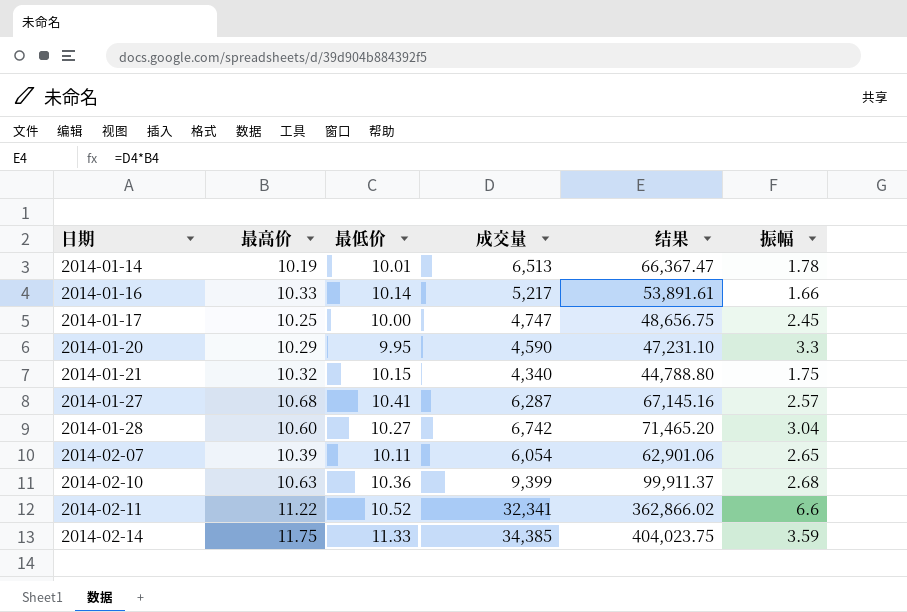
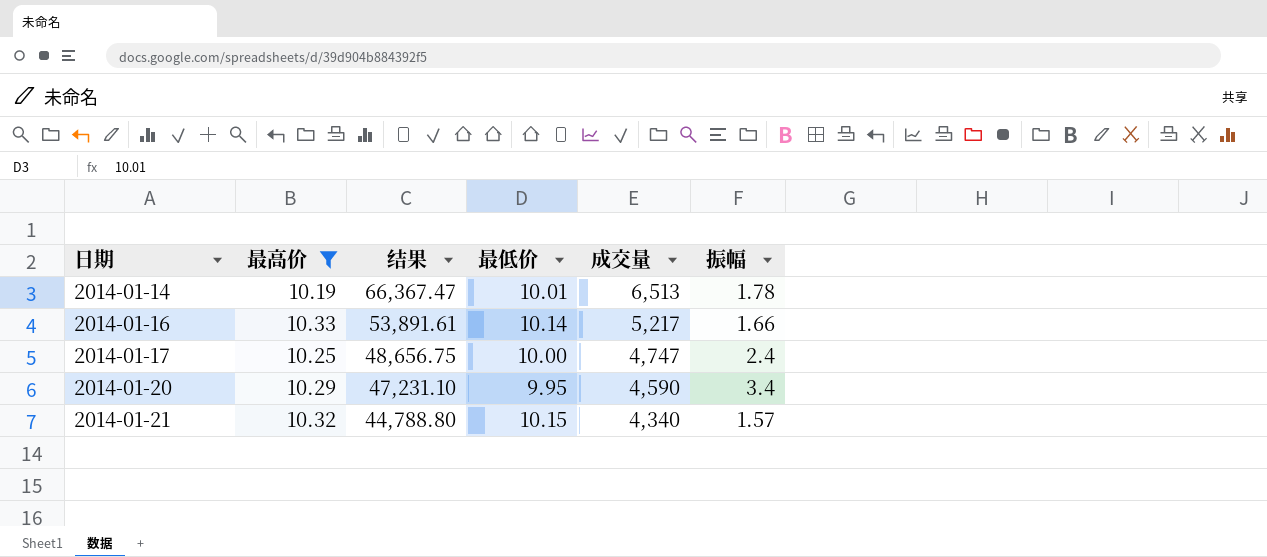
filter: none -> 最高价 <= 10.33
column 结果 | position: 5 -> 3
2014-01-17 | 振幅: 2.45 -> 2.4
2014-01-20 | 振幅: 3.3 -> 3.4
2014-01-21 | 振幅: 1.75 -> 1.57

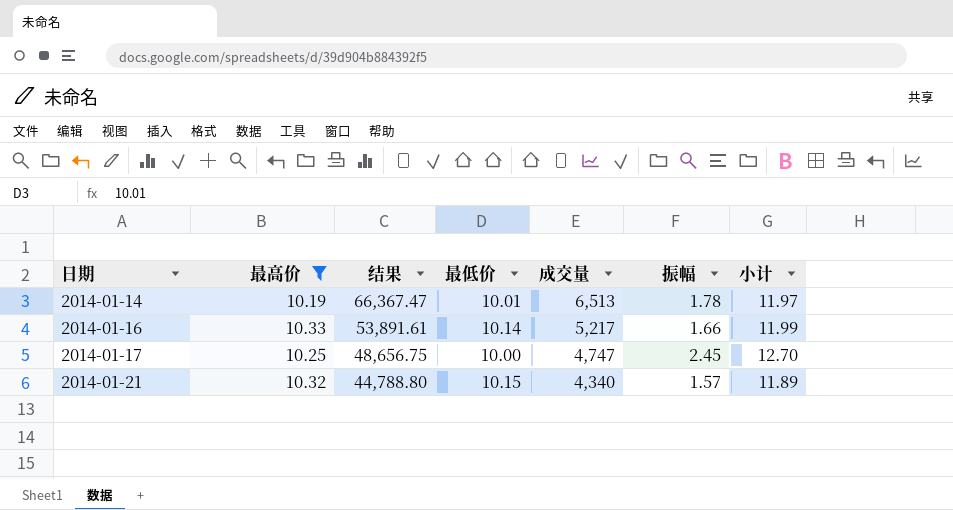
column 小计 | formula: none -> [最高价] + [振幅]
row 2014-01-20: 10.29 | 47,231.10 | 9.95 | 4,590 | 3.4 -> none
2014-01-17 | 振幅: 2.4 -> 2.45

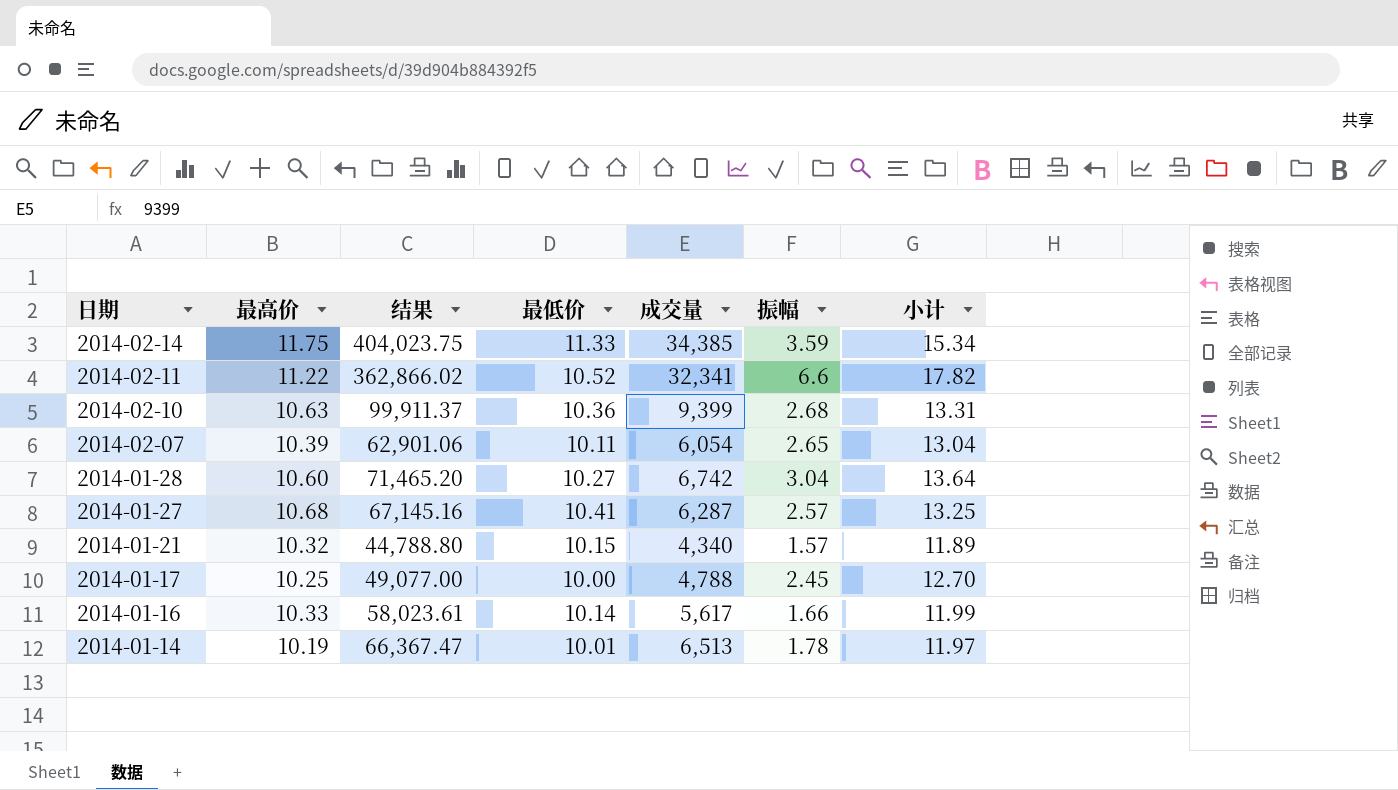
filter: 最高价 <= 10.33 -> none
row order: 日期 ascending -> 日期 descending
2014-01-17 | 结果: 48,656.75 -> 49,077.00
2014-01-17 | 成交量: 4,747 -> 4,788
2014-01-16 | 结果: 53,891.61 -> 58,023.61
2014-01-16 | 成交量: 5,217 -> 5,617

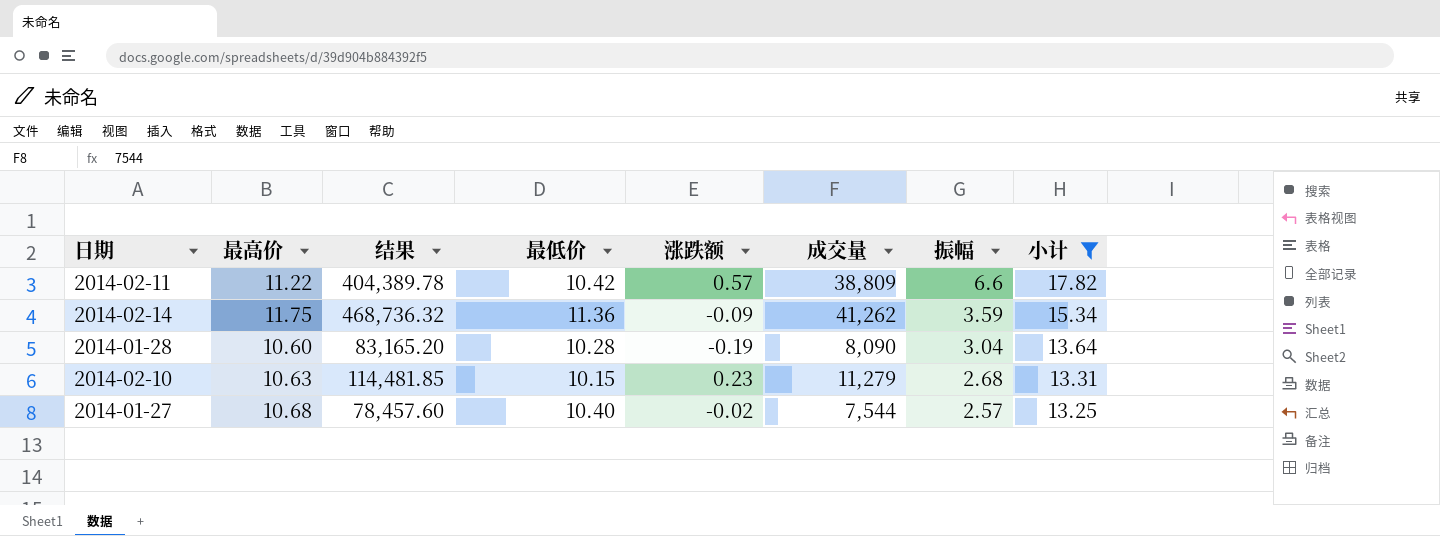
filter: none -> 小计 >= 13.25
row order: 日期 descending -> 振幅 descending
column 结果 | formula: [最高价] * [成交量] -> [最低价] * [成交量]
column 涨跌额 | position: none -> 5
2014-02-11 | 最低价: 10.52 -> 10.42
2014-02-11 | 成交量: 32,341 -> 38,809
2014-02-14 | 最低价: 11.33 -> 11.36
2014-02-14 | 成交量: 34,385 -> 41,262
2014-01-28 | 最低价: 10.27 -> 10.28
2014-01-28 | 成交量: 6,742 -> 8,090
2014-02-10 | 最低价: 10.36 -> 10.15
2014-02-10 | 成交量: 9,399 -> 11,279
2014-01-27 | 最低价: 10.41 -> 10.40
2014-01-27 | 成交量: 6,287 -> 7,544

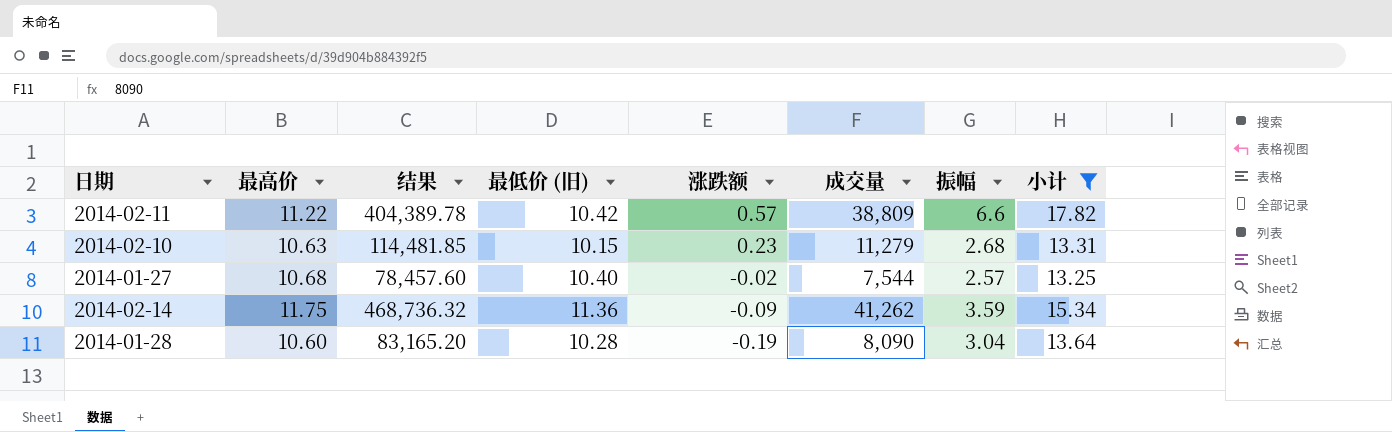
row order: 振幅 descending -> 涨跌额 descending
column name: 最低价 -> 最低价 (旧)

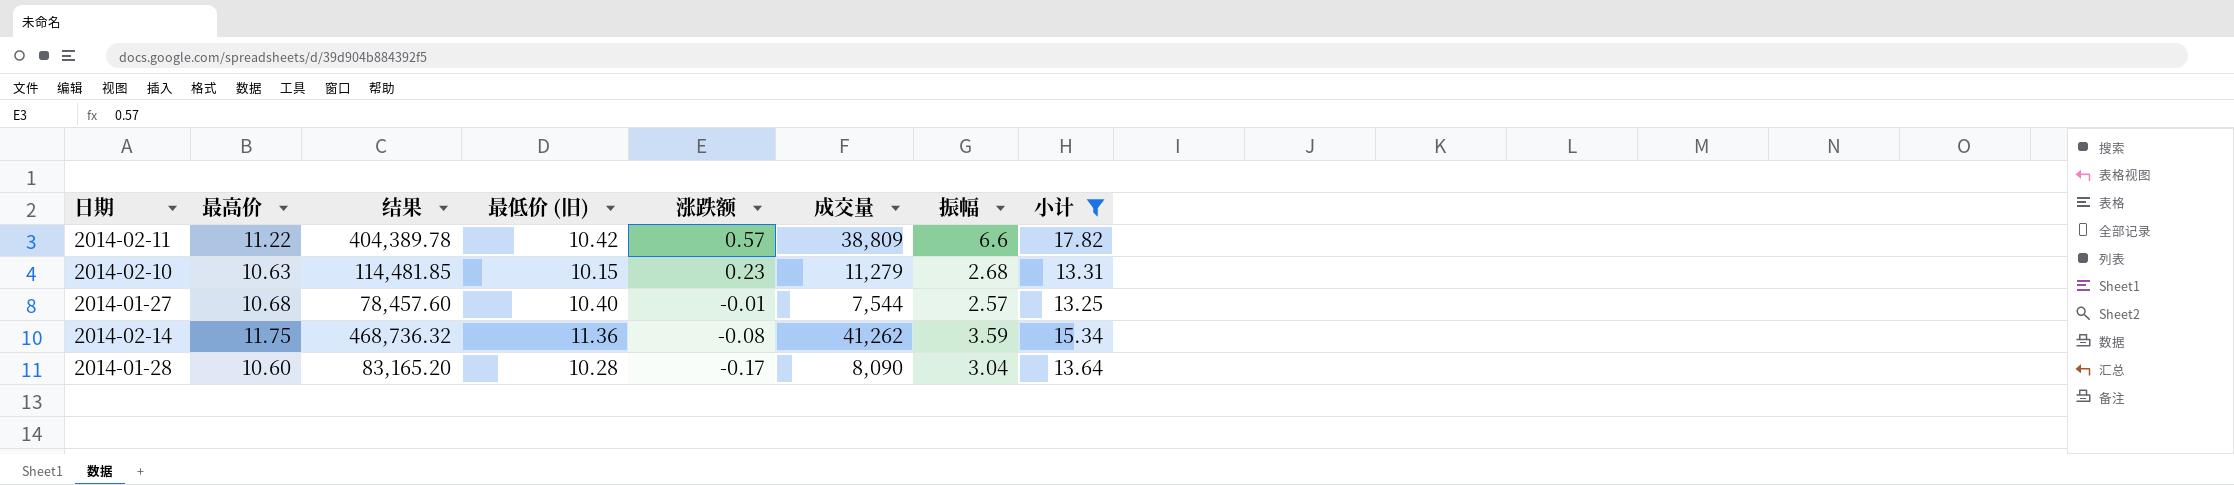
2014-01-27 | 涨跌额: -0.02 -> -0.01
2014-02-14 | 涨跌额: -0.09 -> -0.08
2014-01-28 | 涨跌额: -0.19 -> -0.17

